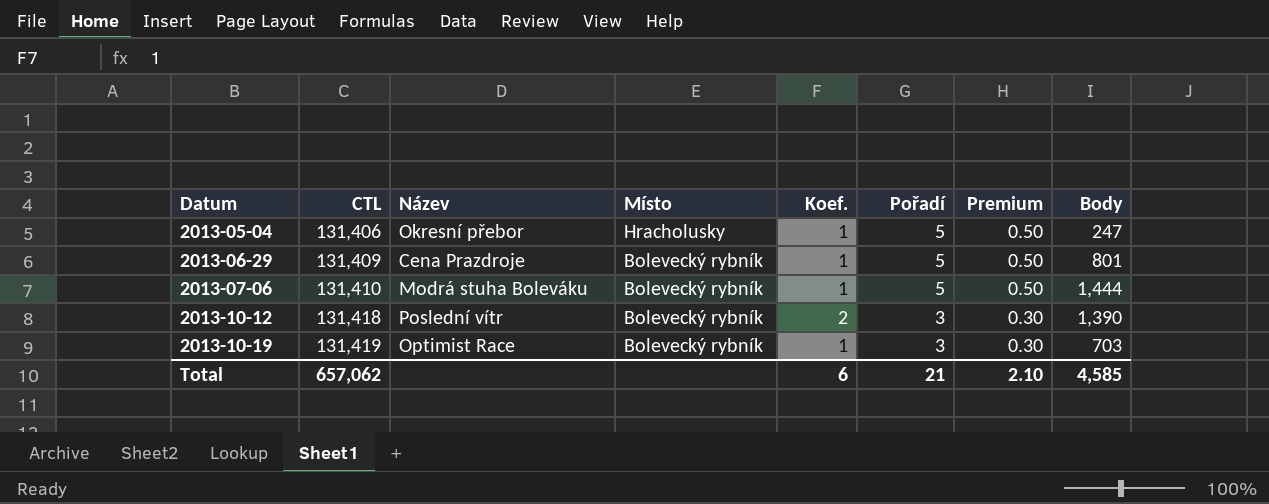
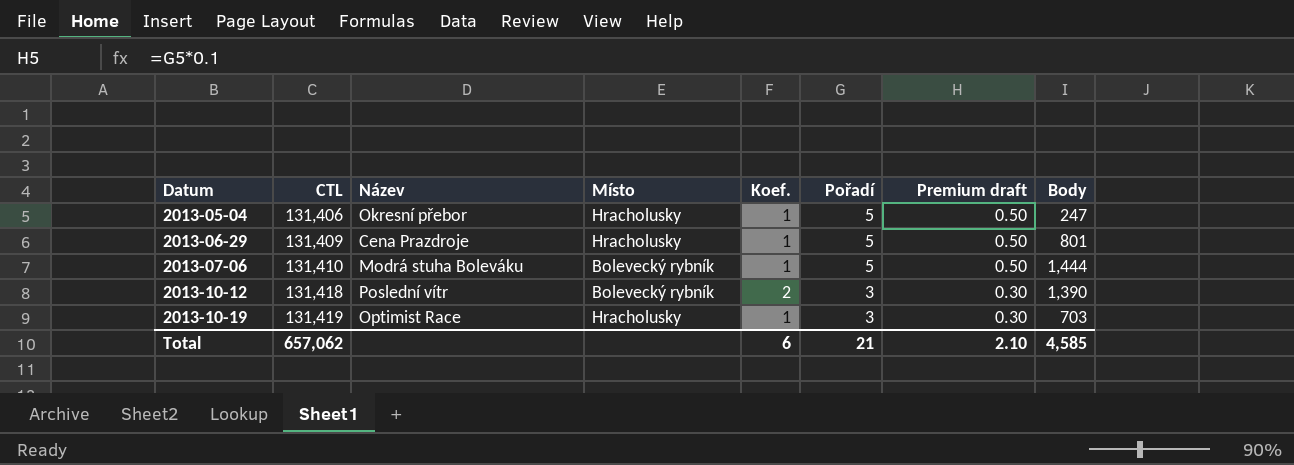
column name: Premium -> Premium draft
2013-06-29 | Místo: Bolevecký rybník -> Hracholusky
2013-10-19 | Místo: Bolevecký rybník -> Hracholusky

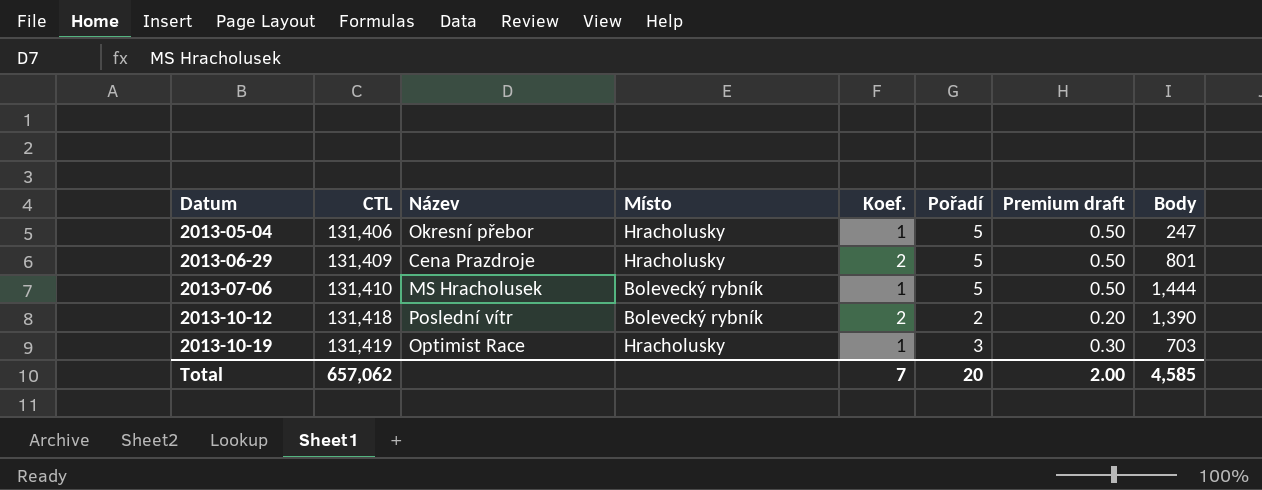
2013-06-29 | Koef.: 1 -> 2
2013-07-06 | Název: Modrá stuha Boleváku -> MS Hracholusek
2013-10-12 | Pořadí: 3 -> 2
2013-10-12 | Premium draft: 0.30 -> 0.20
Total | Koef.: 6 -> 7
Total | Pořadí: 21 -> 20
Total | Premium draft: 2.10 -> 2.00

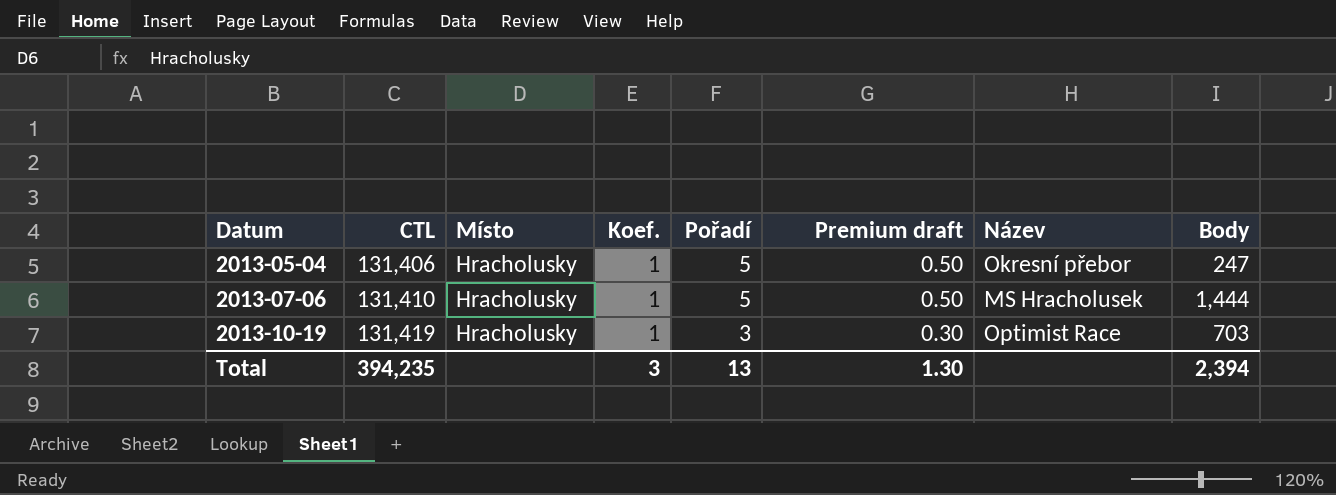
column Název | position: 3 -> 7
row 2013-06-29: 131,409 | Cena Prazdroje | Hracholusky | 2 | 5 | 0.50 | 801 -> none
row 2013-10-12: 131,418 | Poslední vítr | Bolevecký rybník | 2 | 2 | 0.20 | 1,390 -> none
2013-07-06 | Místo: Bolevecký rybník -> Hracholusky
Total | CTL: 657,062 -> 394,235
Total | Koef.: 7 -> 3
Total | Pořadí: 20 -> 13
Total | Premium draft: 2.00 -> 1.30
Total | Body: 4,585 -> 2,394

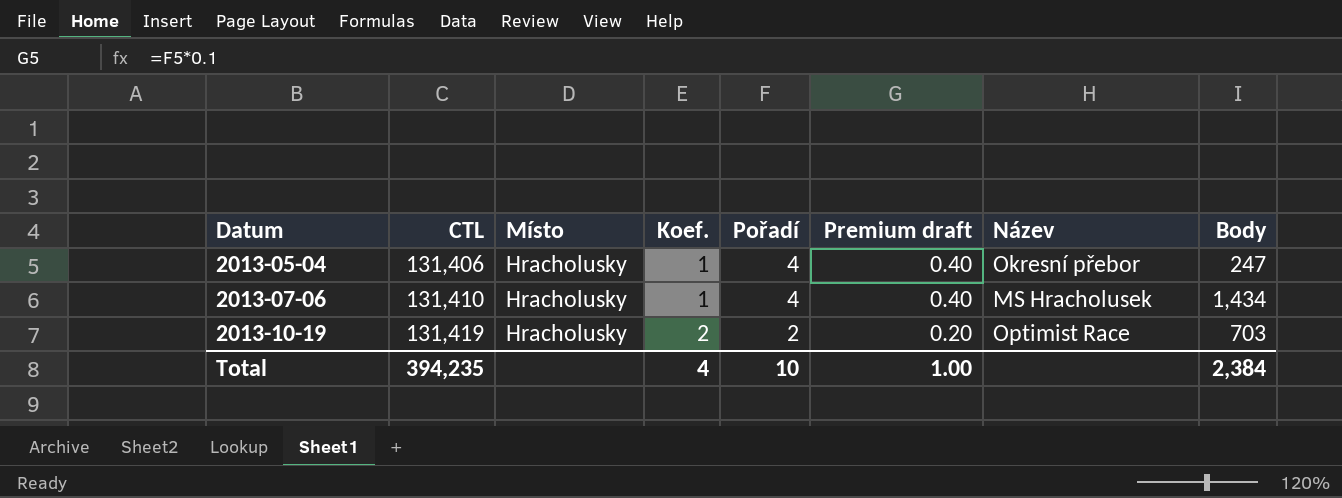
2013-05-04 | Pořadí: 5 -> 4
2013-05-04 | Premium draft: 0.50 -> 0.40
2013-07-06 | Pořadí: 5 -> 4
2013-07-06 | Premium draft: 0.50 -> 0.40
2013-07-06 | Body: 1,444 -> 1,434
2013-10-19 | Koef.: 1 -> 2
2013-10-19 | Pořadí: 3 -> 2
2013-10-19 | Premium draft: 0.30 -> 0.20
Total | Koef.: 3 -> 4
Total | Pořadí: 13 -> 10
Total | Premium draft: 1.30 -> 1.00
Total | Body: 2,394 -> 2,384

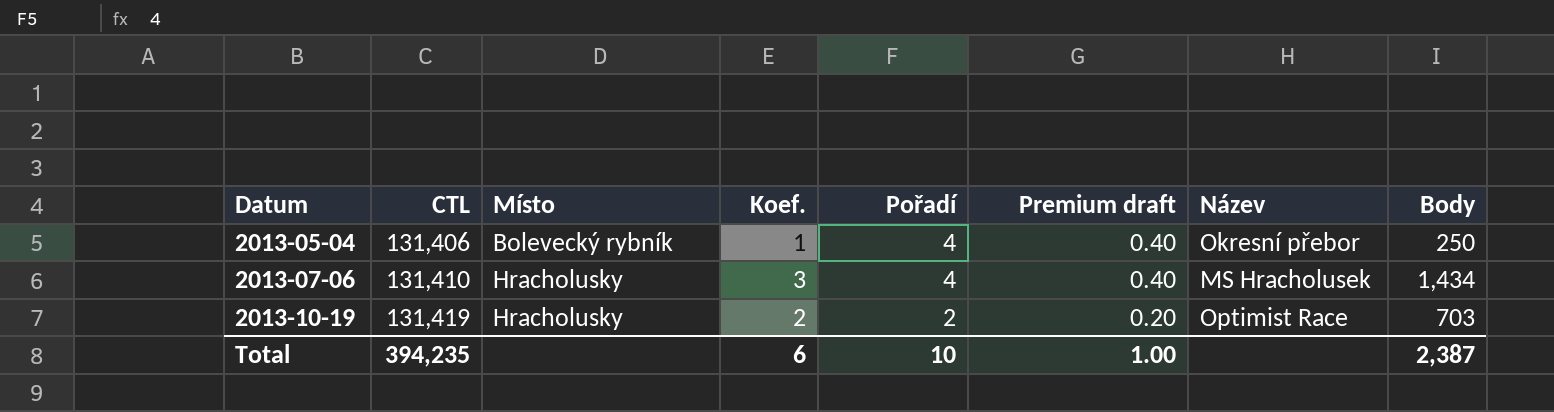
2013-05-04 | Místo: Hracholusky -> Bolevecký rybník
2013-05-04 | Body: 247 -> 250
2013-07-06 | Koef.: 1 -> 3
Total | Koef.: 4 -> 6
Total | Body: 2,384 -> 2,387

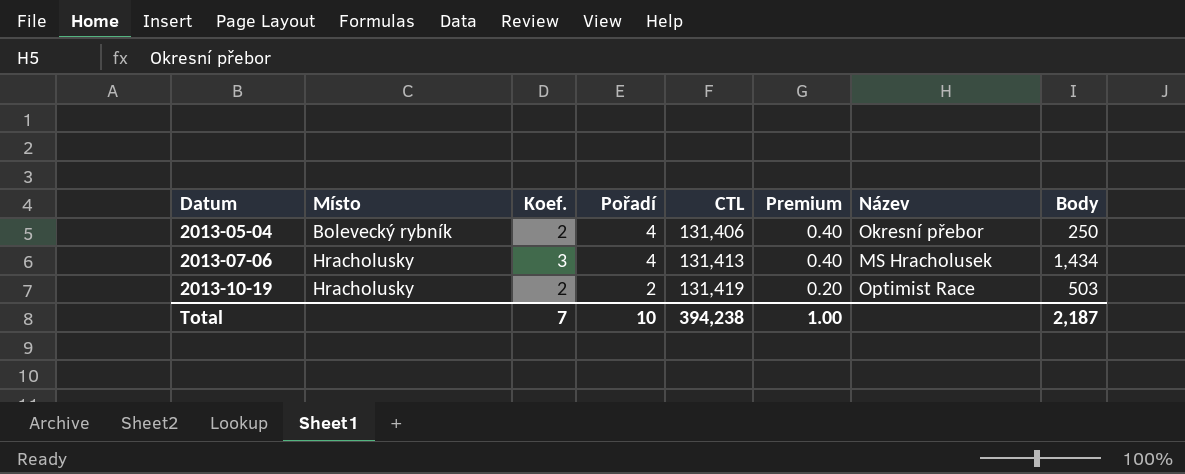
column CTL | position: 2 -> 5
column name: Premium draft -> Premium
2013-05-04 | Koef.: 1 -> 2
2013-07-06 | CTL: 131,410 -> 131,413
2013-10-19 | Body: 703 -> 503
Total | Koef.: 6 -> 7
Total | CTL: 394,235 -> 394,238
Total | Body: 2,387 -> 2,187

